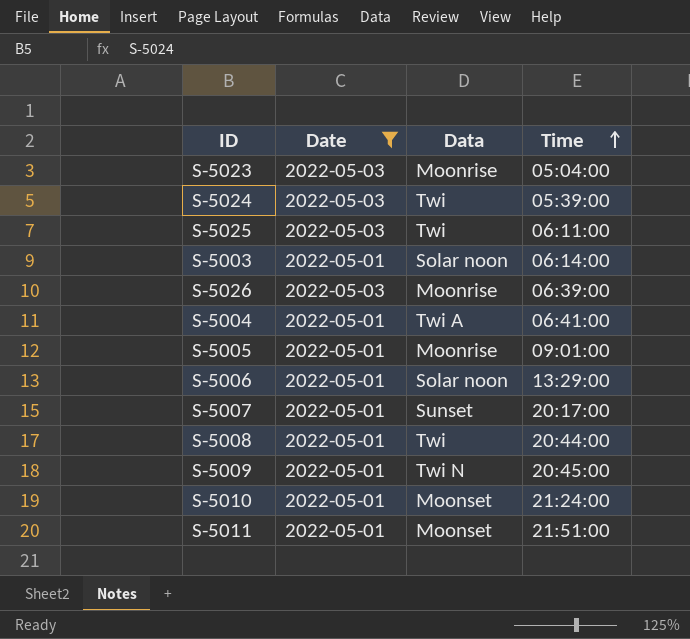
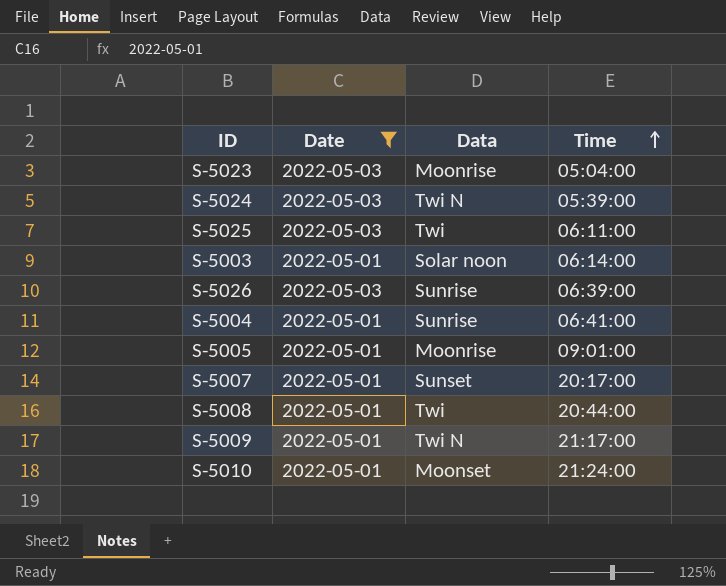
row S-5006: 2022-05-01 | Solar noon | 13:29:00 -> none
row S-5011: 2022-05-01 | Moonset | 21:51:00 -> none
S-5024 | Data: Twi -> Twi N
S-5026 | Data: Moonrise -> Sunrise
S-5004 | Data: Twi A -> Sunrise
S-5009 | Time: 20:45:00 -> 21:17:00

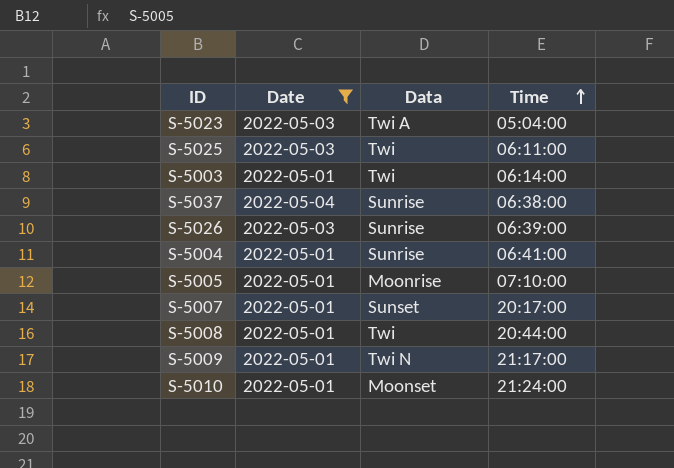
row S-5024: 2022-05-03 | Twi N | 05:39:00 -> none
S-5023 | Data: Moonrise -> Twi A
S-5003 | Data: Solar noon -> Twi
row S-5037: none -> 2022-05-04 | Sunrise | 06:38:00
S-5005 | Time: 09:01:00 -> 07:10:00

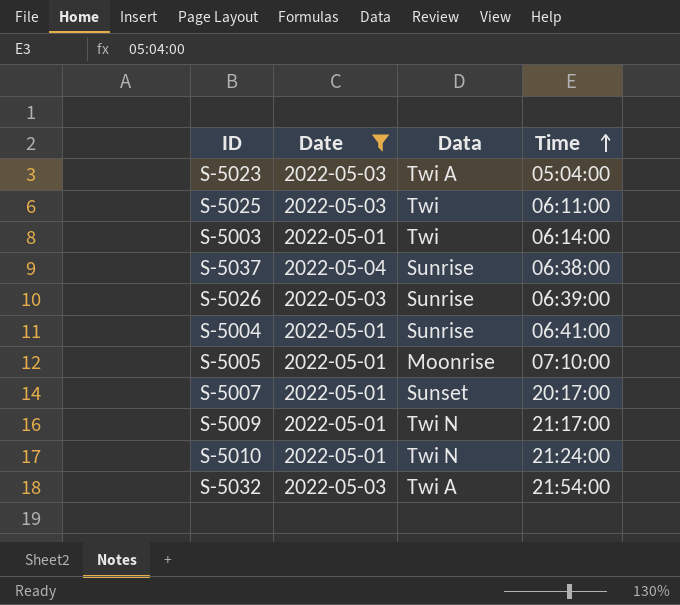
row S-5008: 2022-05-01 | Twi | 20:44:00 -> none
S-5010 | Data: Moonset -> Twi N
row S-5032: none -> 2022-05-03 | Twi A | 21:54:00

